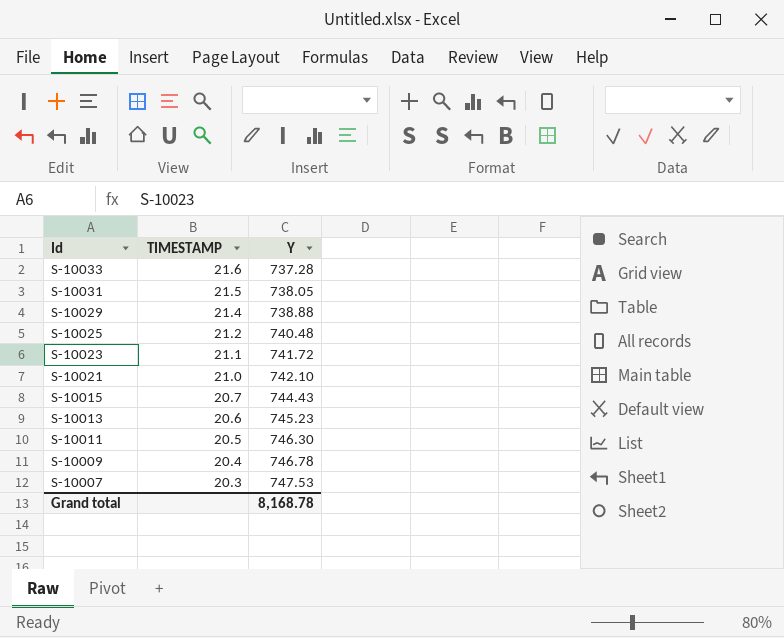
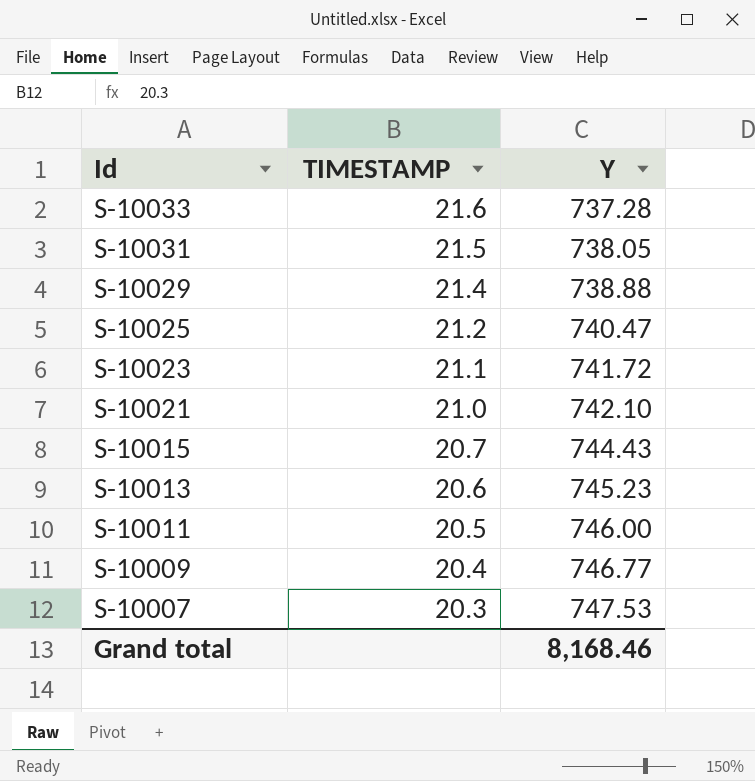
S-10025 | Y: 740.48 -> 740.47
S-10011 | Y: 746.30 -> 746.00
S-10009 | Y: 746.78 -> 746.77
Grand total | Y: 8,168.78 -> 8,168.46

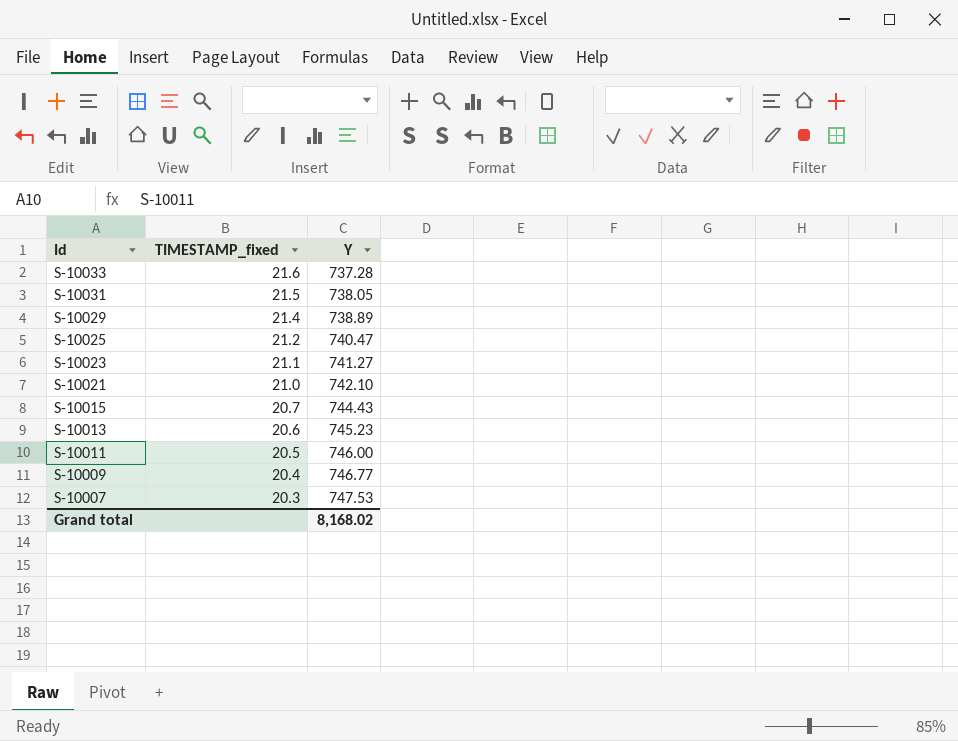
column name: TIMESTAMP -> TIMESTAMP_fixed
S-10029 | Y: 738.88 -> 738.89
S-10023 | Y: 741.72 -> 741.27
Grand total | Y: 8,168.46 -> 8,168.02

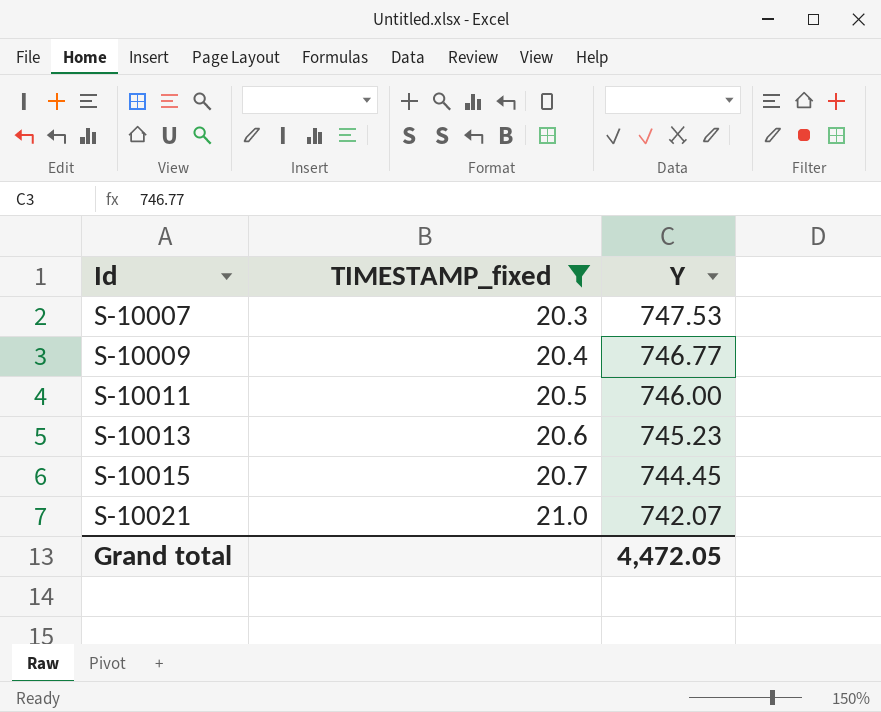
filter: none -> TIMESTAMP_fixed <= 21.0
row order: Id descending -> Id ascending
S-10015 | Y: 744.43 -> 744.45
S-10021 | Y: 742.10 -> 742.07
Grand total | Y: 8,168.02 -> 4,472.05

